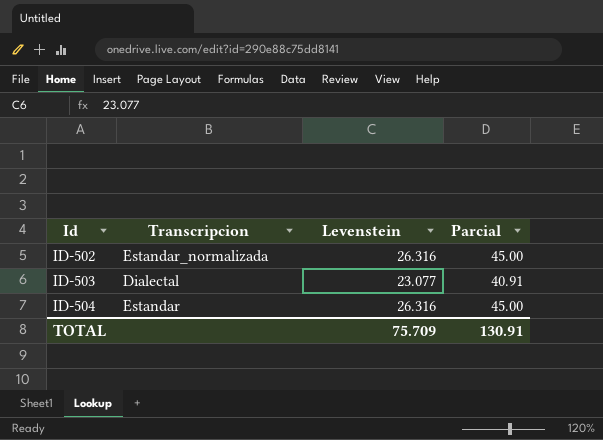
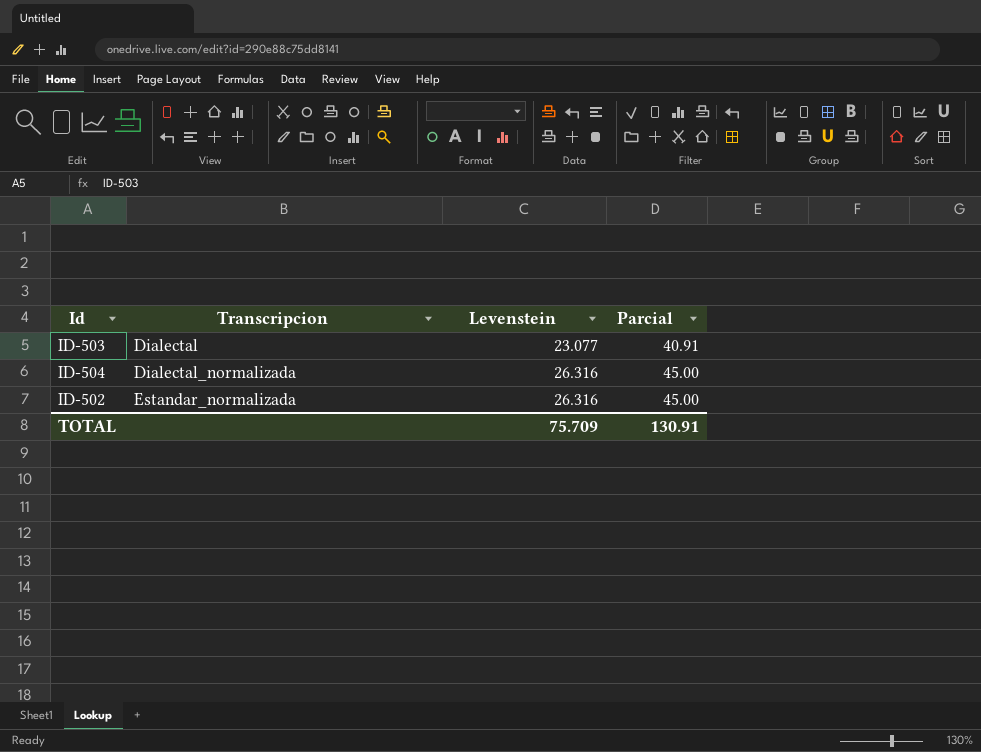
row order: Id ascending -> Transcripcion ascending
ID-504 | Transcripcion: Estandar -> Dialectal_normalizada

